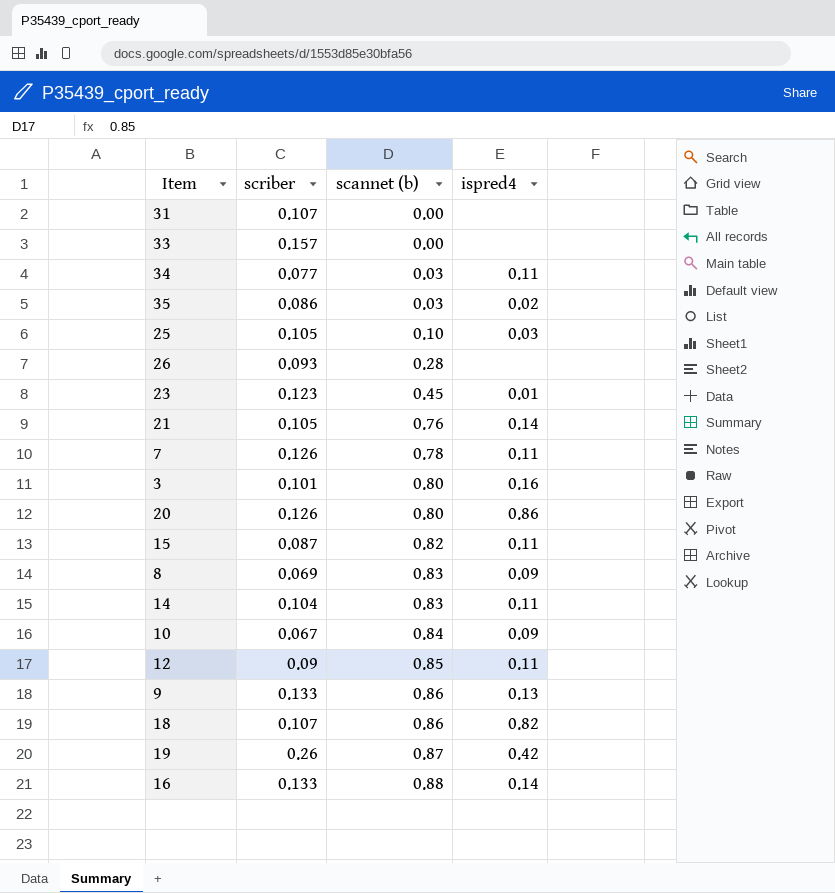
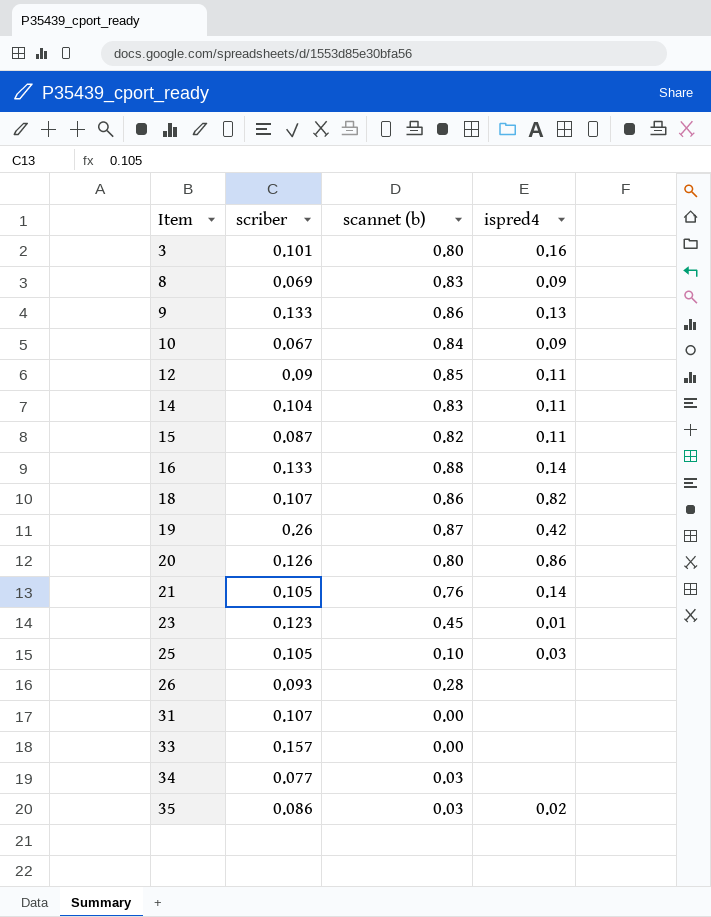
row order: scannet (b) ascending -> Item ascending
row 7: 0.126 | 0.78 | 0.11 -> none
34 | ispred4: 0.11 -> none

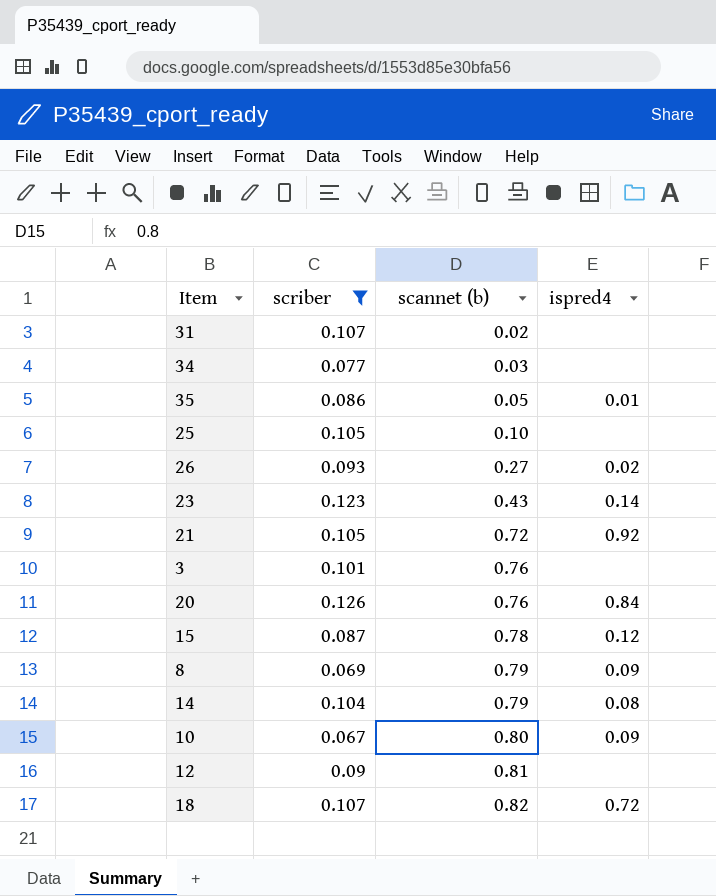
filter: none -> scriber <= 0.126
row order: Item ascending -> scannet (b) ascending
31 | scannet (b): 0.00 -> 0.02
35 | scannet (b): 0.03 -> 0.05
35 | ispred4: 0.02 -> 0.01
25 | ispred4: 0.03 -> none
26 | scannet (b): 0.28 -> 0.27
26 | ispred4: none -> 0.02
23 | scannet (b): 0.45 -> 0.43
23 | ispred4: 0.01 -> 0.14
21 | scannet (b): 0.76 -> 0.72
21 | ispred4: 0.14 -> 0.92
3 | scannet (b): 0.80 -> 0.76
3 | ispred4: 0.16 -> none
20 | scannet (b): 0.80 -> 0.76
20 | ispred4: 0.86 -> 0.84
15 | scannet (b): 0.82 -> 0.78
15 | ispred4: 0.11 -> 0.12
8 | scannet (b): 0.83 -> 0.79
14 | scannet (b): 0.83 -> 0.79
14 | ispred4: 0.11 -> 0.08
10 | scannet (b): 0.84 -> 0.80
12 | scannet (b): 0.85 -> 0.81
12 | ispred4: 0.11 -> none
18 | scannet (b): 0.86 -> 0.82
18 | ispred4: 0.82 -> 0.72

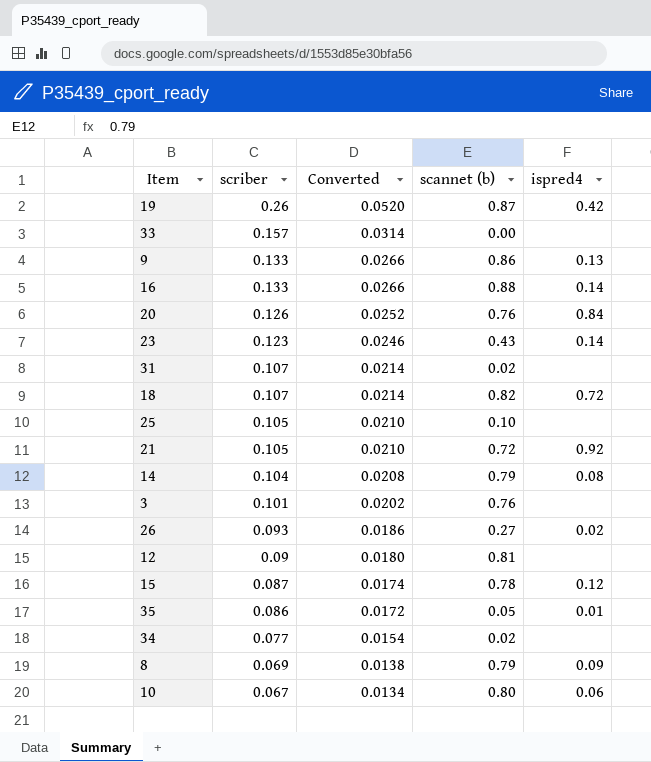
filter: scriber <= 0.126 -> none
row order: scannet (b) ascending -> scriber descending
column Converted | formula: none -> [scriber] * 0.2
34 | scannet (b): 0.03 -> 0.02
10 | ispred4: 0.09 -> 0.06

